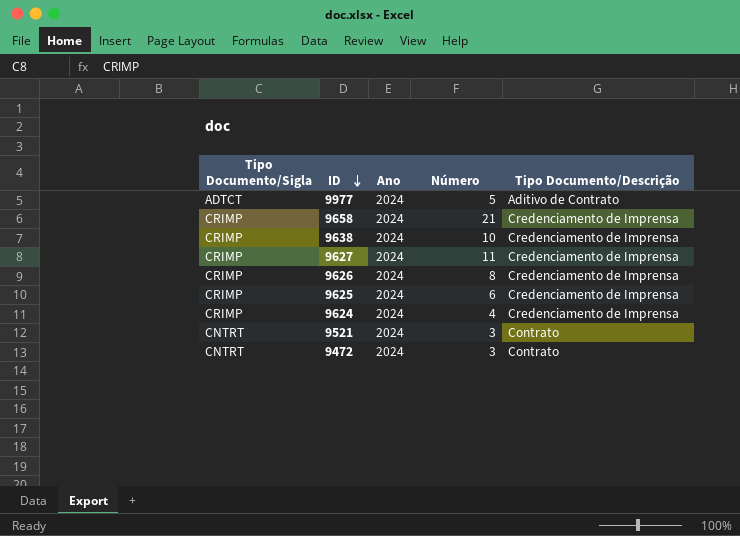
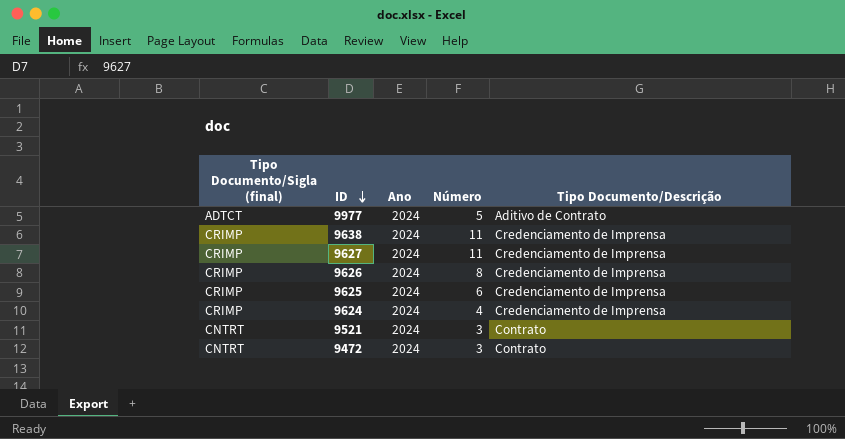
column name: Tipo Documento/Sigla -> Tipo Documento/Sigla (final)
row 9658: CRIMP | 2024 | 21 | Credenciamento de Imprensa -> none
9638 | Número: 10 -> 11

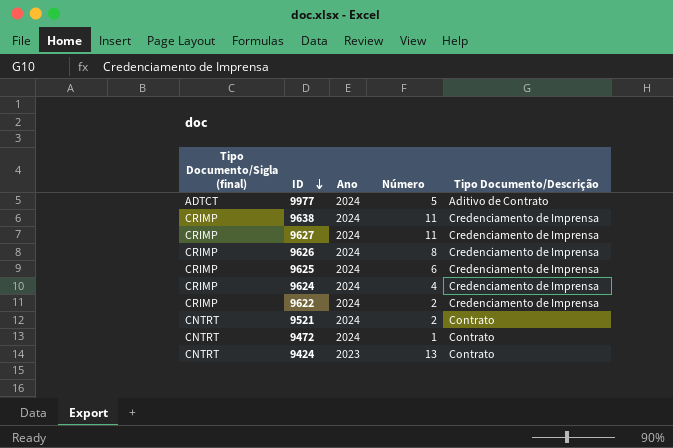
row 9622: none -> CRIMP | 2024 | 2 | Credenciamento de Imprensa
9521 | Número: 3 -> 2
9472 | Número: 3 -> 1
row 9424: none -> CNTRT | 2023 | 13 | Contrato

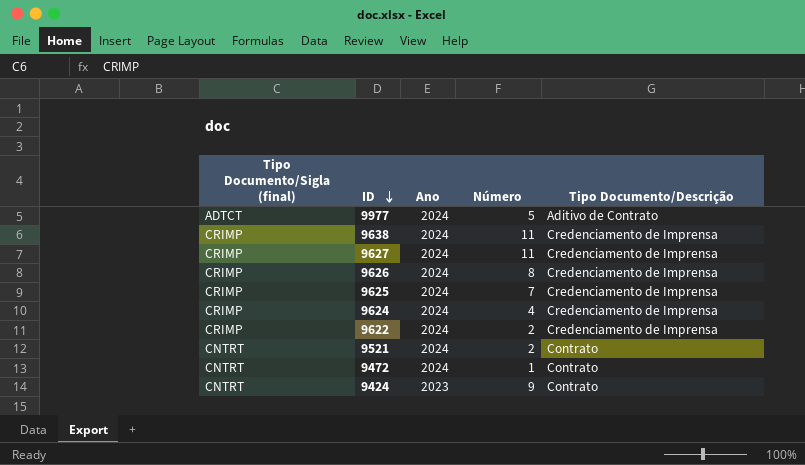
9625 | Número: 6 -> 7
9424 | Número: 13 -> 9

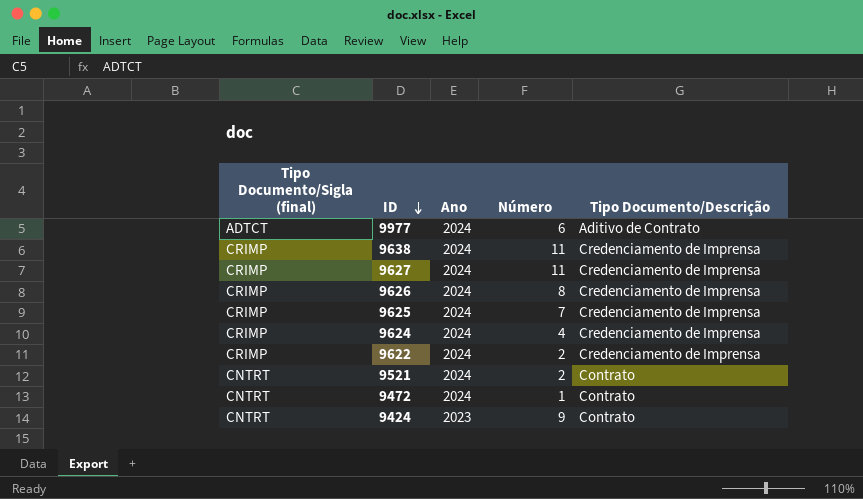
9977 | Número: 5 -> 6

